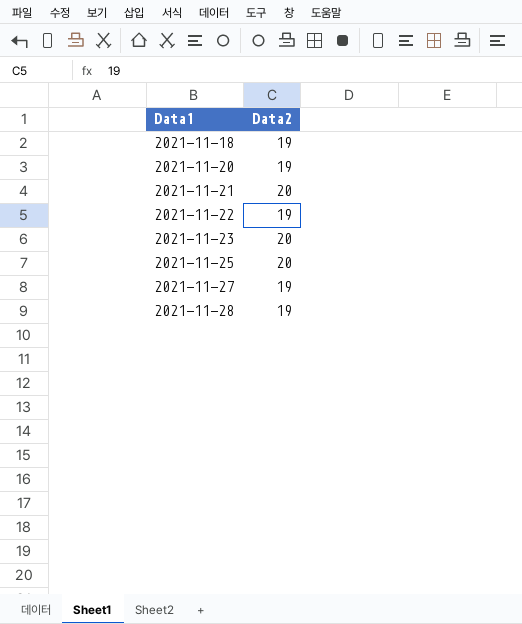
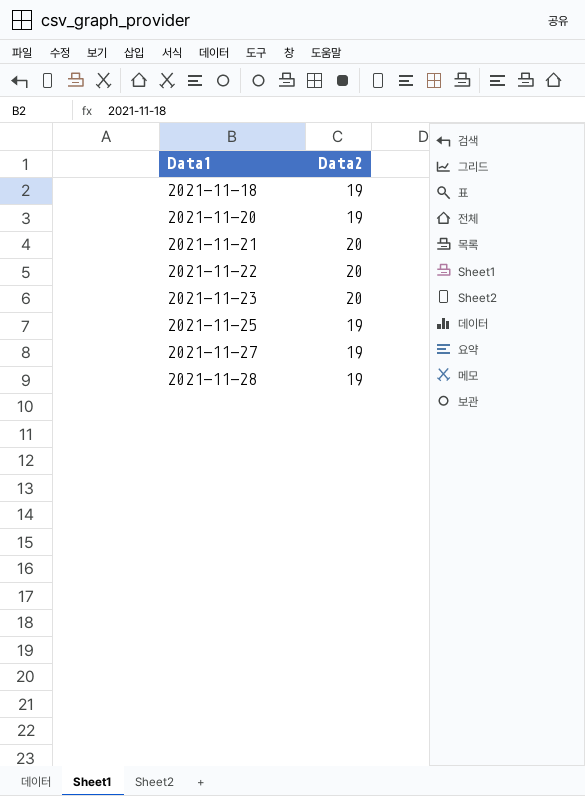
2021-11-22 | Data2: 19 -> 20
2021-11-25 | Data2: 20 -> 19

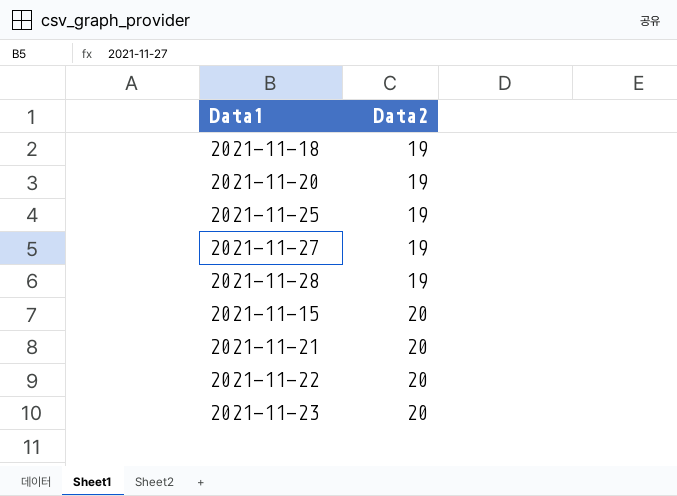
row order: Data1 ascending -> Data2 ascending
row 2021-11-15: none -> 20

